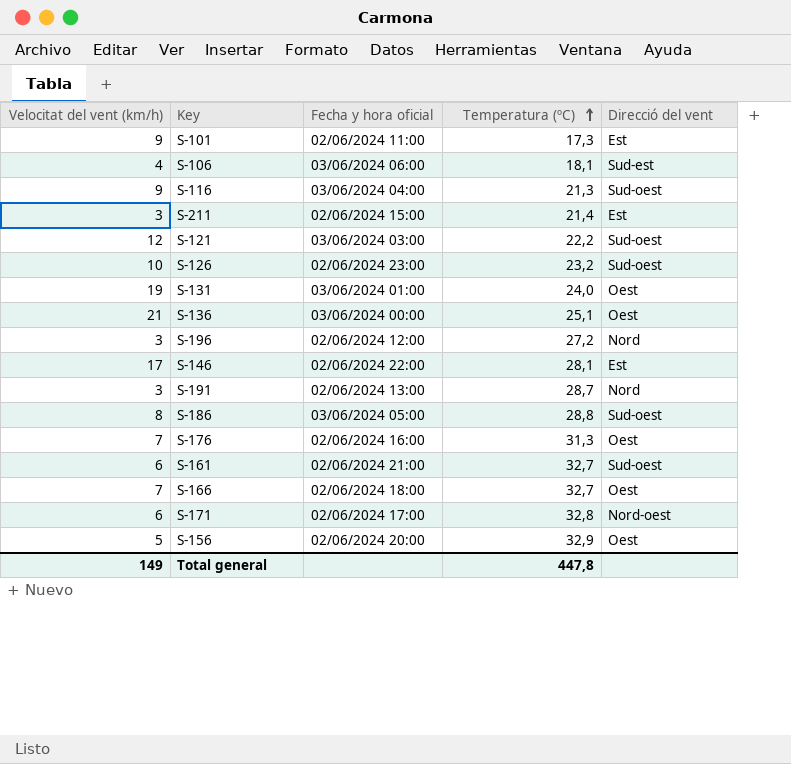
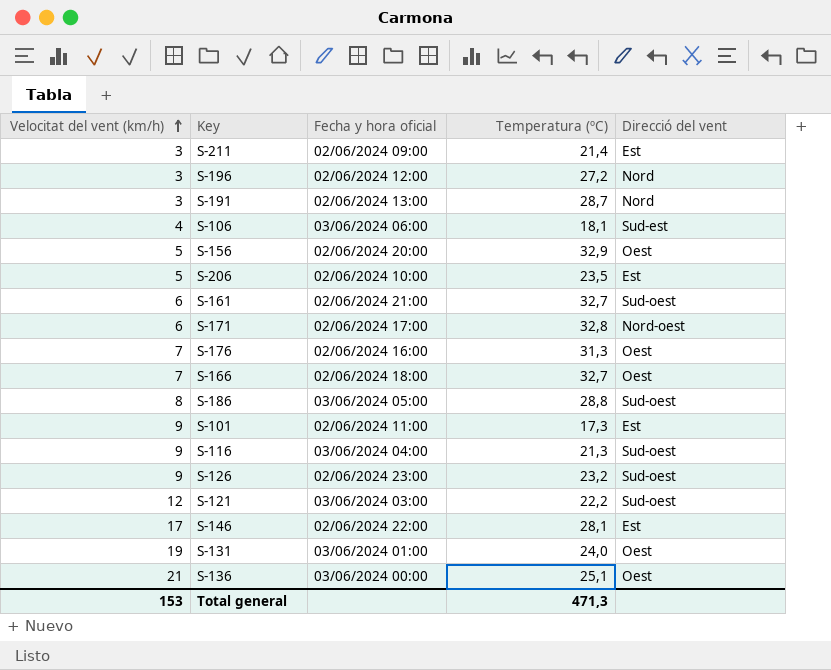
row order: Temperatura (ºC) ascending -> Velocitat del vent (km/h) ascending
S-211 | Fecha y hora oficial: 02/06/2024 15:00 -> 02/06/2024 09:00
row S-206: none -> 5 | 02/06/2024 10:00 | 23,5 | Est
S-126 | Velocitat del vent (km/h): 10 -> 9
Total general | Velocitat del vent (km/h): 149 -> 153
Total general | Temperatura (ºC): 447,8 -> 471,3

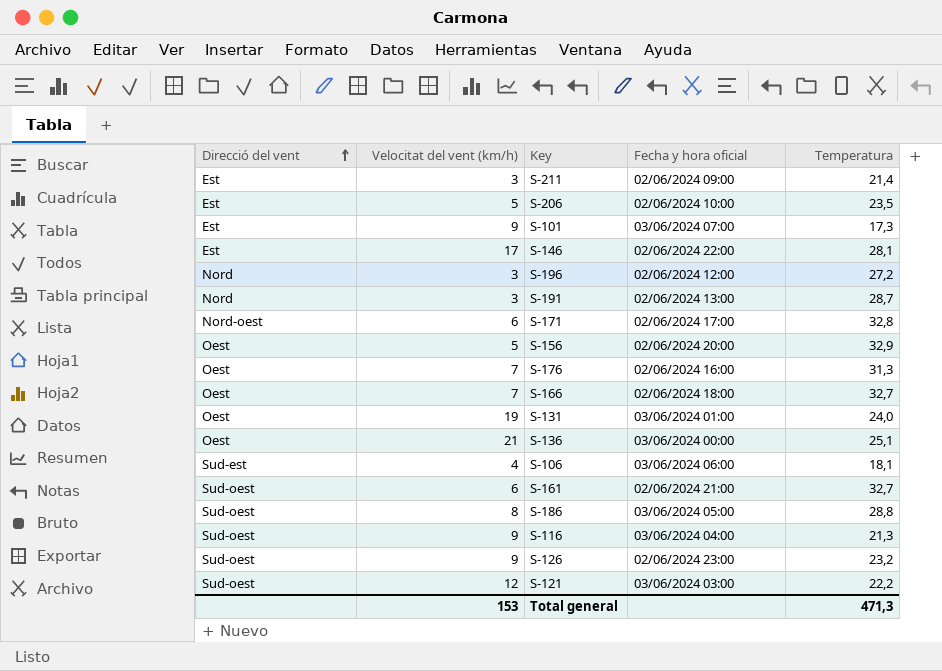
row order: Velocitat del vent (km/h) ascending -> Direcció del vent ascending
column Direcció del vent | position: 5 -> 1
column name: Temperatura (ºC) -> Temperatura
S-101 | Fecha y hora oficial: 02/06/2024 11:00 -> 03/06/2024 07:00

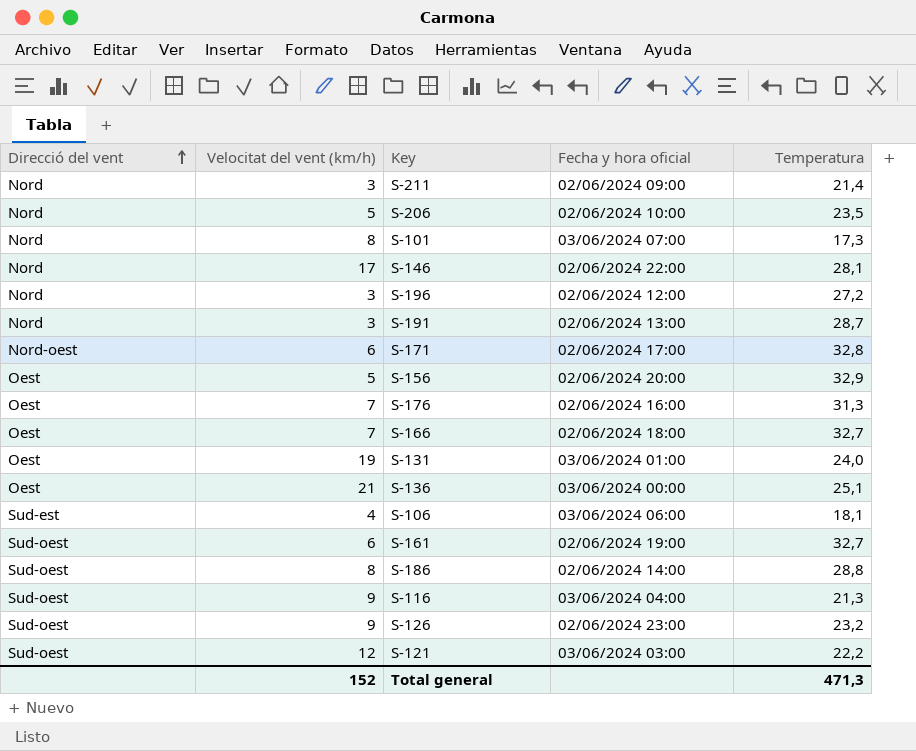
S-211 | Direcció del vent: Est -> Nord
S-206 | Direcció del vent: Est -> Nord
S-101 | Direcció del vent: Est -> Nord
S-101 | Velocitat del vent (km/h): 9 -> 8
S-146 | Direcció del vent: Est -> Nord
S-161 | Fecha y hora oficial: 02/06/2024 21:00 -> 02/06/2024 19:00
S-186 | Fecha y hora oficial: 03/06/2024 05:00 -> 02/06/2024 14:00
Total general | Velocitat del vent (km/h): 153 -> 152

